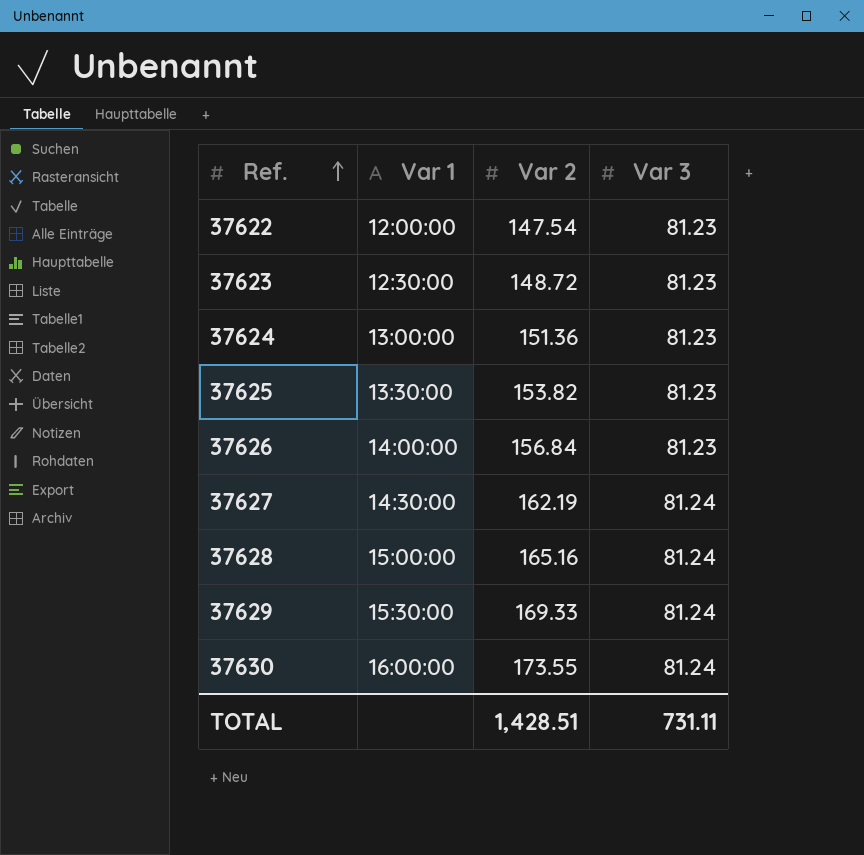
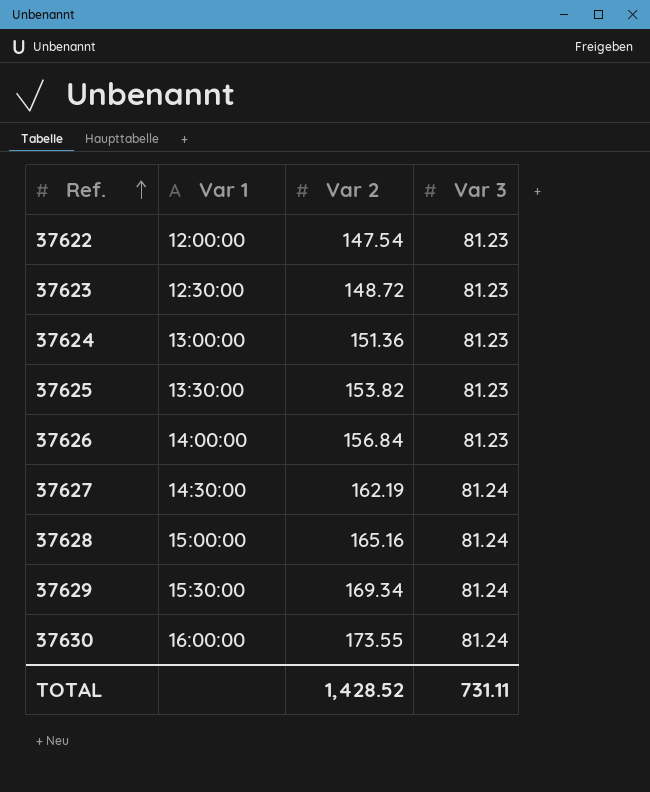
37629 | Var 2: 169.33 -> 169.34
TOTAL | Var 2: 1,428.51 -> 1,428.52

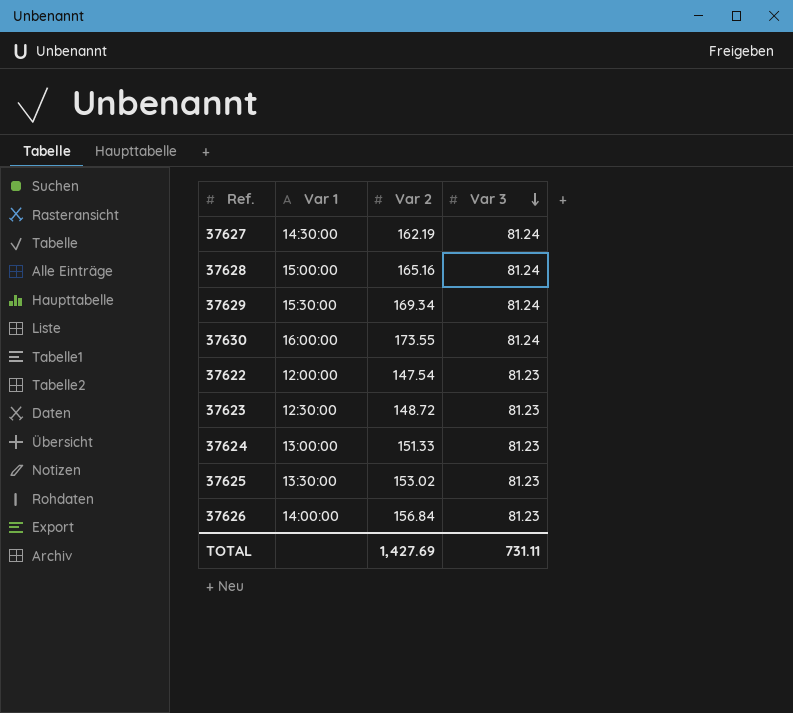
row order: Ref. ascending -> Var 3 descending
37624 | Var 2: 151.36 -> 151.33
37625 | Var 2: 153.82 -> 153.02
TOTAL | Var 2: 1,428.52 -> 1,427.69

